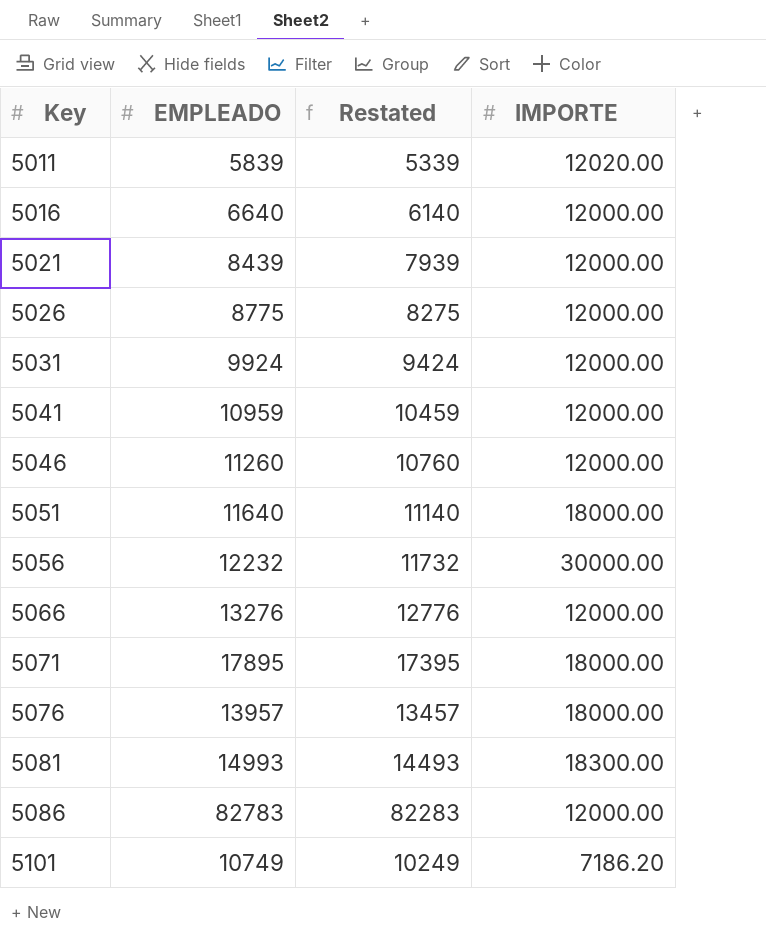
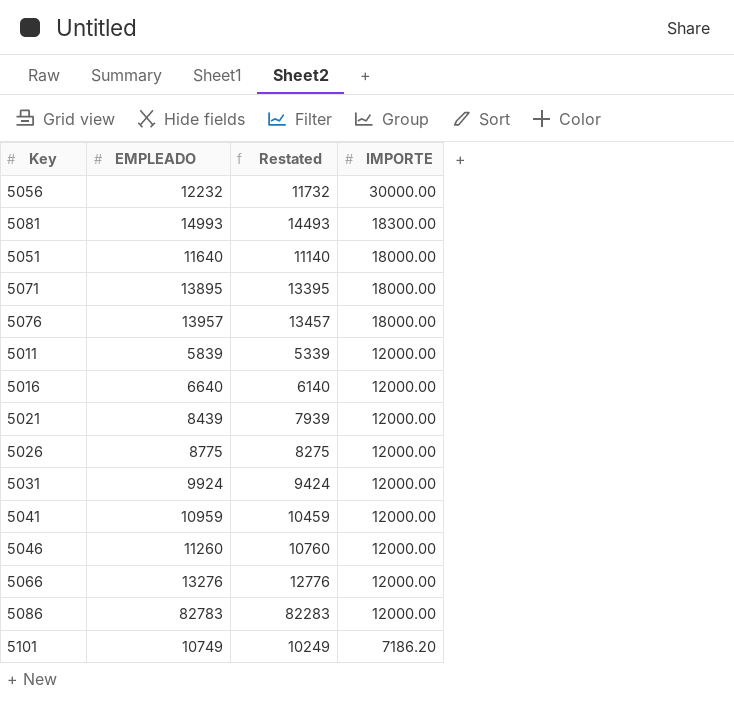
row order: Key ascending -> IMPORTE descending
5071 | EMPLEADO: 17895 -> 13895
5071 | Restated: 17395 -> 13395
5011 | IMPORTE: 12020.00 -> 12000.00

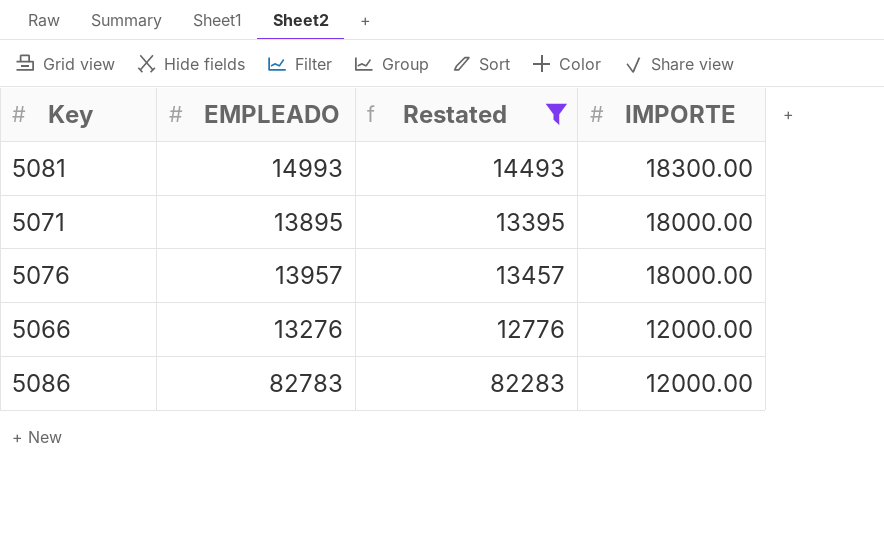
filter: none -> Restated >= 12776

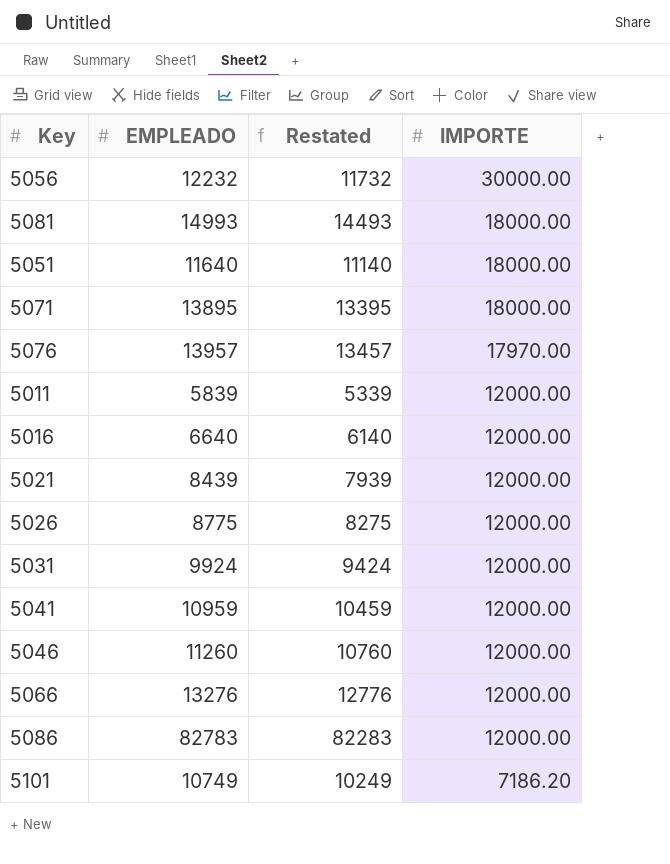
filter: Restated >= 12776 -> none
5081 | IMPORTE: 18300.00 -> 18000.00
5076 | IMPORTE: 18000.00 -> 17970.00

